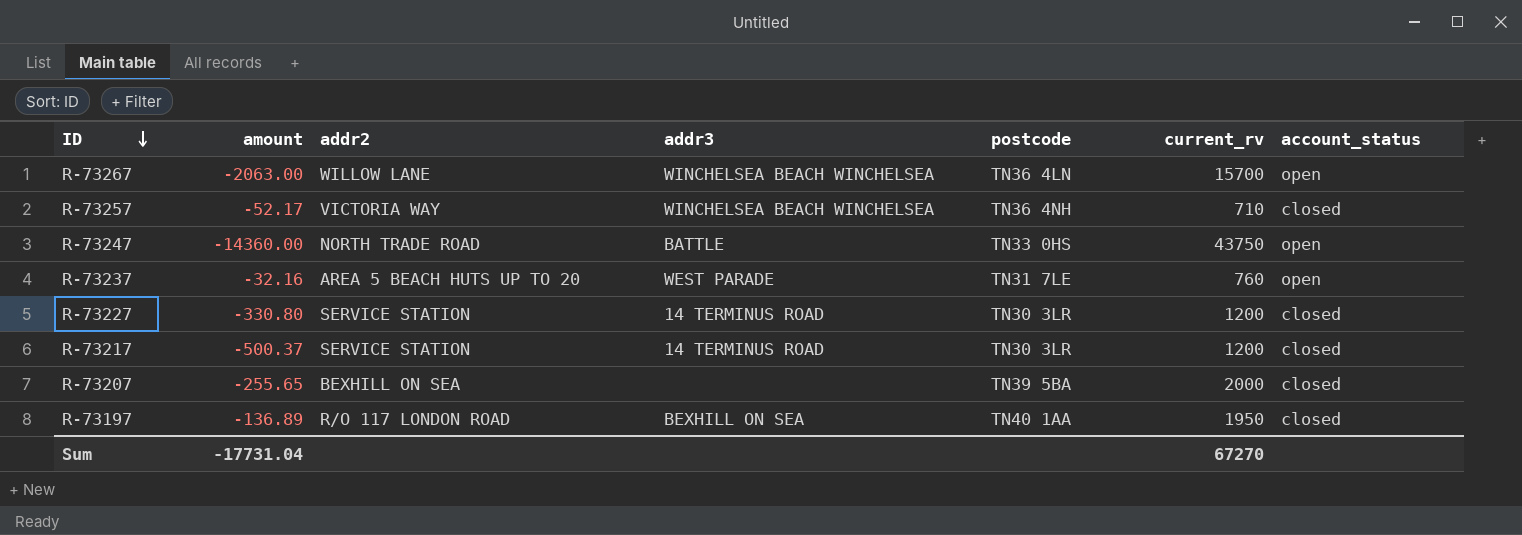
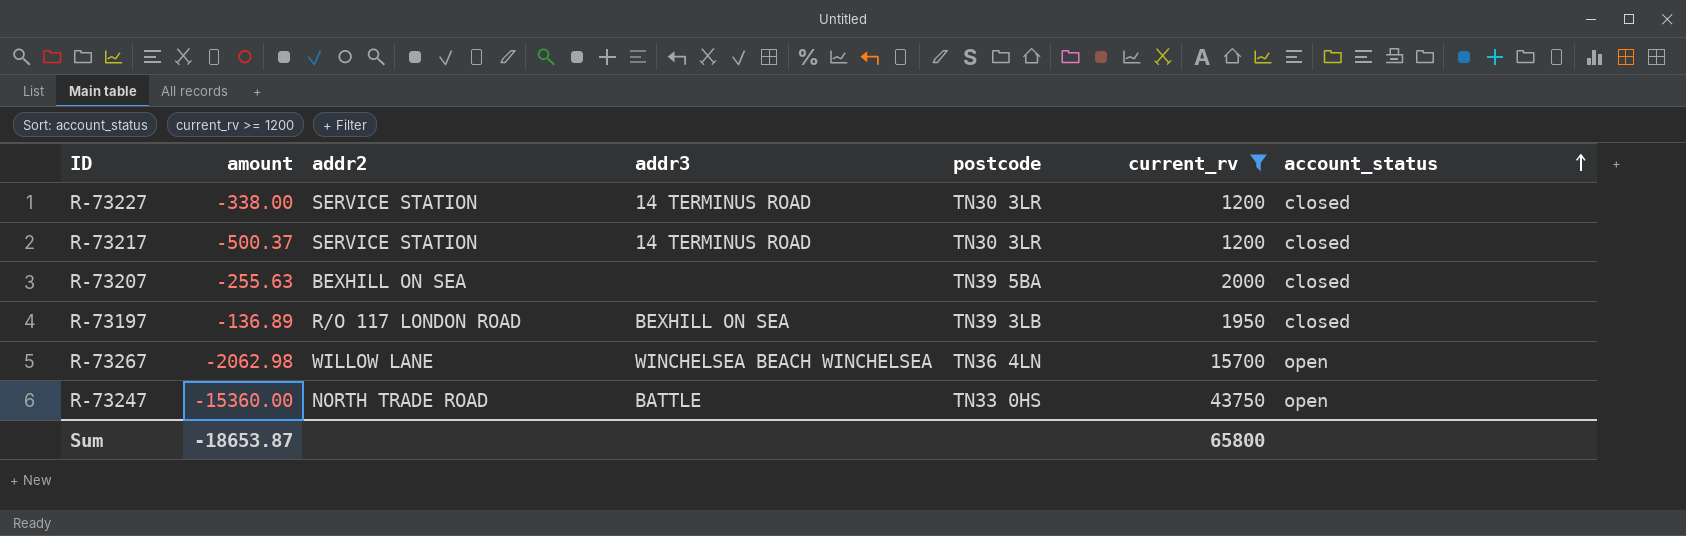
filter: none -> current_rv >= 1200
row order: ID descending -> account_status ascending
R-73227 | amount: -330.80 -> -338.00
R-73207 | amount: -255.65 -> -255.63
R-73197 | postcode: TN40 1AA -> TN39 3LB
R-73267 | amount: -2063.00 -> -2062.98
R-73247 | amount: -14360.00 -> -15360.00
Sum | amount: -17731.04 -> -18653.87
Sum | current_rv: 67270 -> 65800

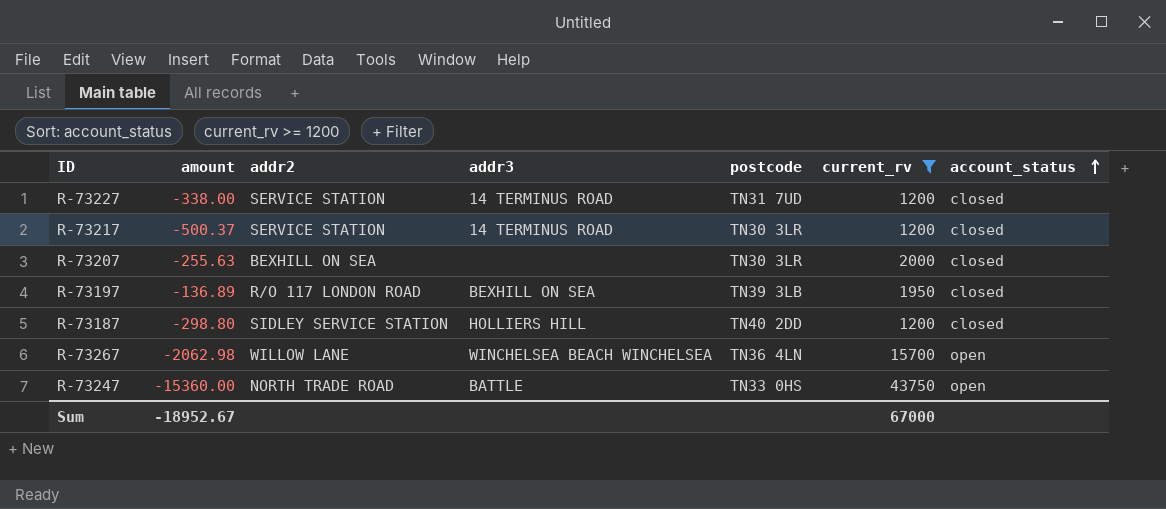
R-73227 | postcode: TN30 3LR -> TN31 7UD
R-73207 | postcode: TN39 5BA -> TN30 3LR
row R-73187: none -> -298.80 | SIDLEY SERVICE STATION | HOLLIERS HILL | TN40 2DD | 1200 | closed
Sum | amount: -18653.87 -> -18952.67
Sum | current_rv: 65800 -> 67000

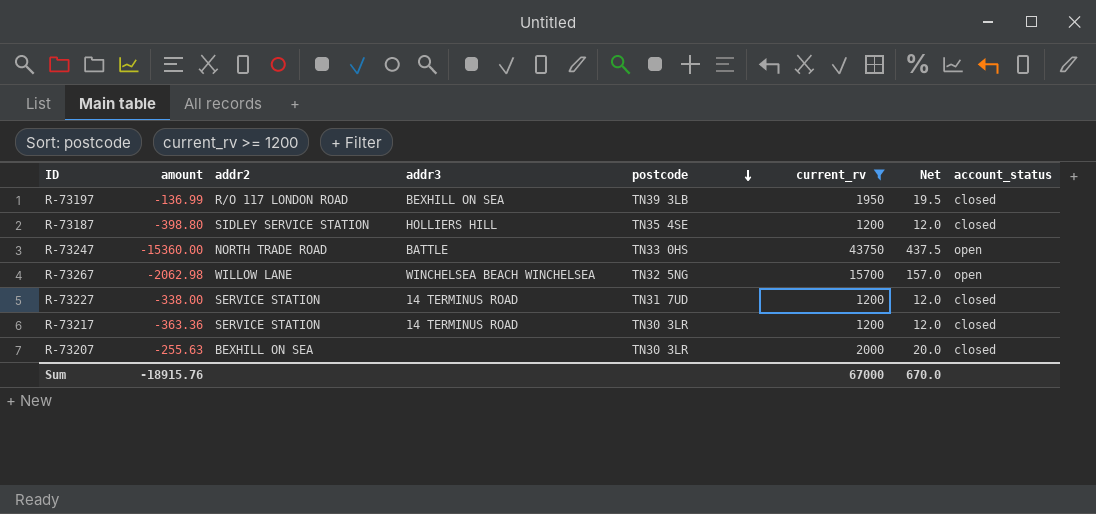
row order: account_status ascending -> postcode descending
column Net | formula: none -> [current_rv] * 0.01
R-73197 | amount: -136.89 -> -136.99
R-73187 | amount: -298.80 -> -398.80
R-73187 | postcode: TN40 2DD -> TN35 4SE
R-73267 | postcode: TN36 4LN -> TN32 5NG
R-73217 | amount: -500.37 -> -363.36
Sum | amount: -18952.67 -> -18915.76

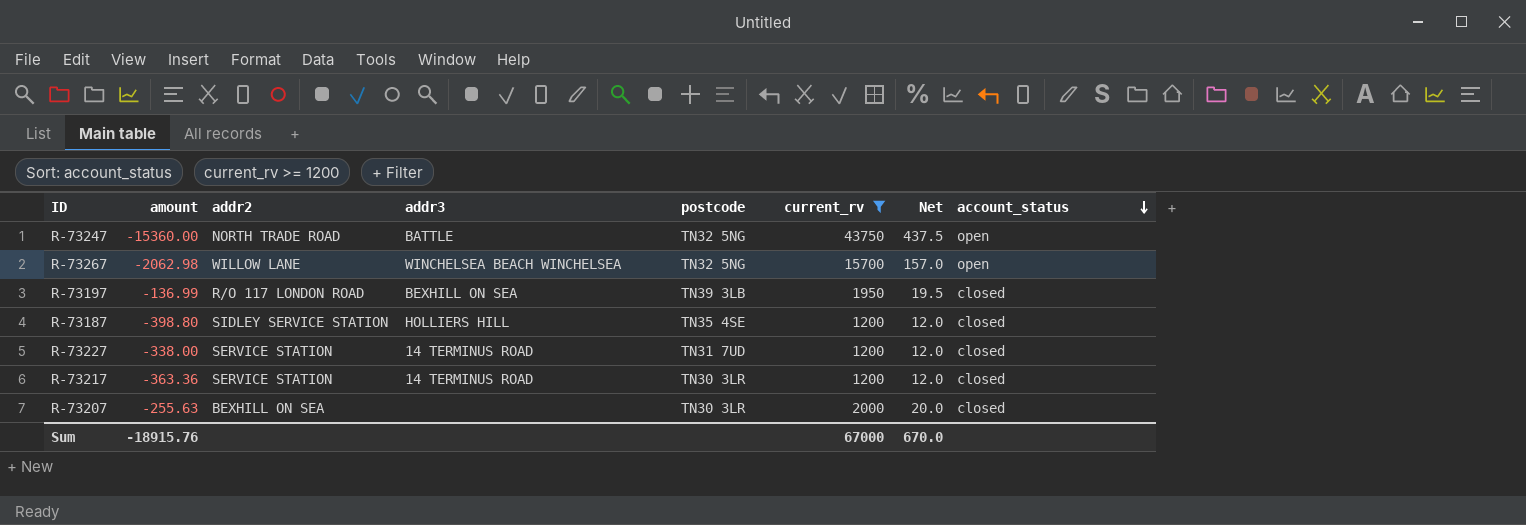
row order: postcode descending -> account_status descending
R-73247 | postcode: TN33 0HS -> TN32 5NG

